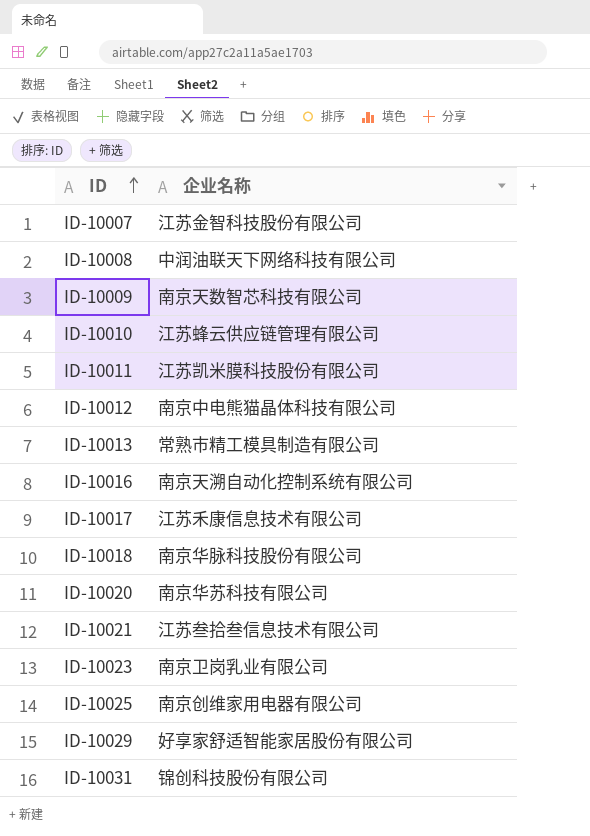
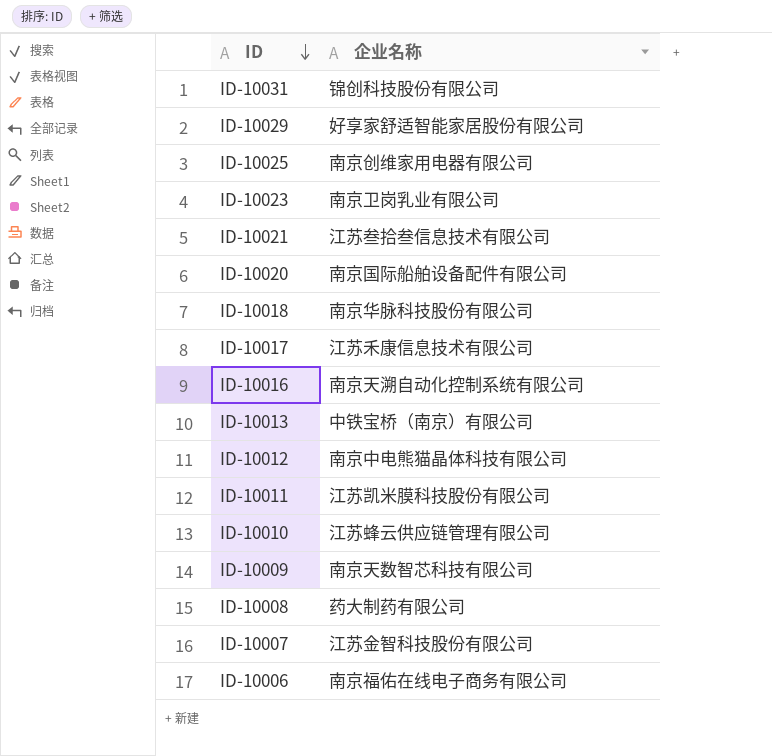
row order: ID ascending -> ID descending
ID-10020 | 企业名称: 南京华苏科技有限公司 -> 南京国际船舶设备配件有限公司
ID-10013 | 企业名称: 常熟市精工模具制造有限公司 -> 中铁宝桥（南京）有限公司
ID-10008 | 企业名称: 中润油联天下网络科技有限公司 -> 药大制药有限公司
row ID-10006: none -> 南京福佑在线电子商务有限公司

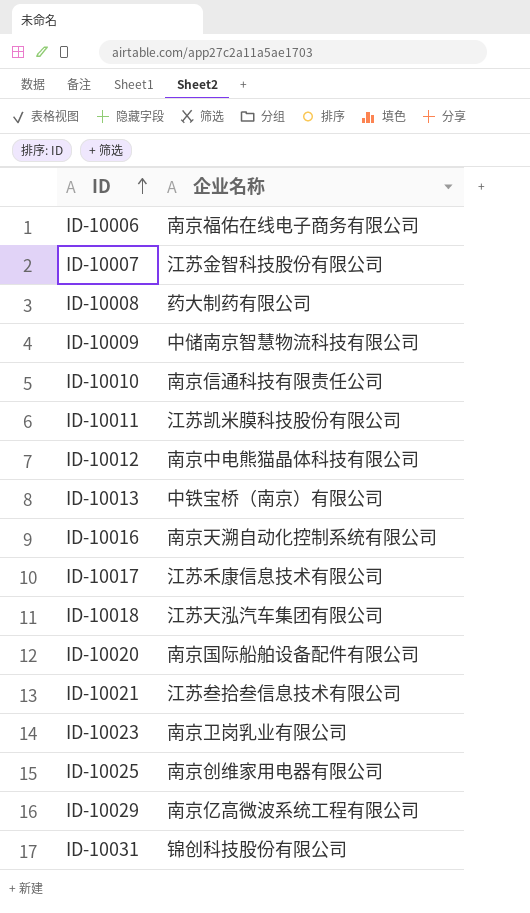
row order: ID descending -> ID ascending
ID-10009 | 企业名称: 南京天数智芯科技有限公司 -> 中储南京智慧物流科技有限公司
ID-10010 | 企业名称: 江苏蜂云供应链管理有限公司 -> 南京信通科技有限责任公司
ID-10018 | 企业名称: 南京华脉科技股份有限公司 -> 江苏天泓汽车集团有限公司
ID-10029 | 企业名称: 好享家舒适智能家居股份有限公司 -> 南京亿高微波系统工程有限公司

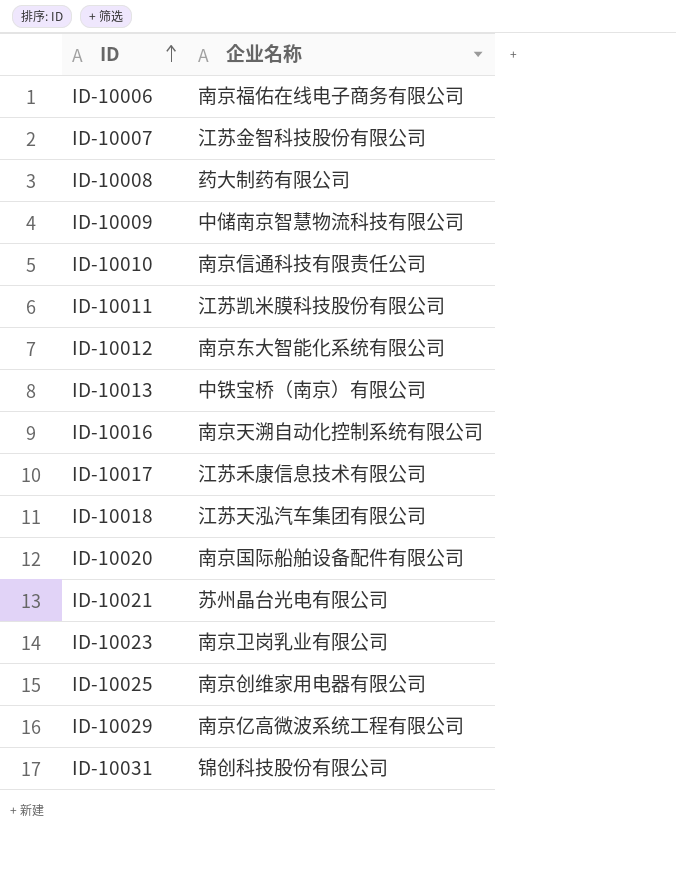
ID-10012 | 企业名称: 南京中电熊猫晶体科技有限公司 -> 南京东大智能化系统有限公司
ID-10021 | 企业名称: 江苏叁拾叁信息技术有限公司 -> 苏州晶台光电有限公司

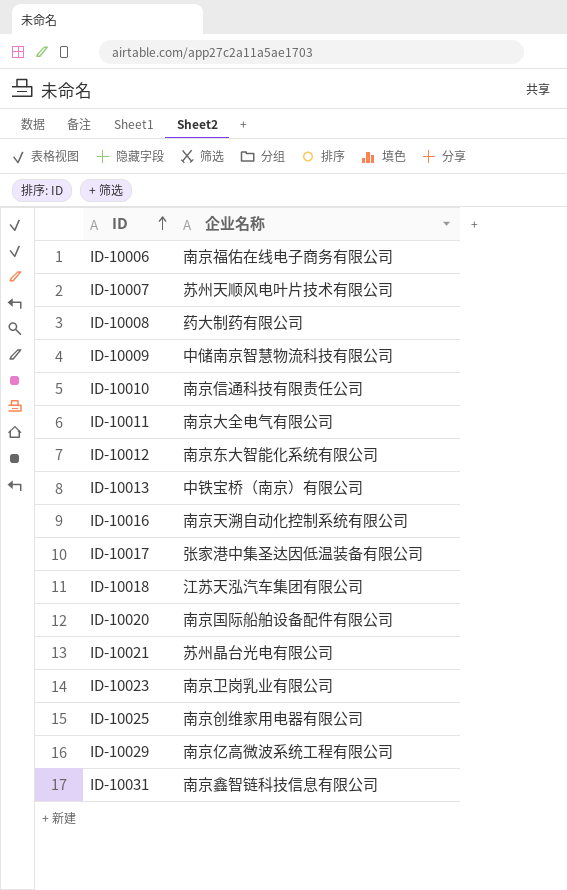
ID-10007 | 企业名称: 江苏金智科技股份有限公司 -> 苏州天顺风电叶片技术有限公司
ID-10011 | 企业名称: 江苏凯米膜科技股份有限公司 -> 南京大全电气有限公司
ID-10017 | 企业名称: 江苏禾康信息技术有限公司 -> 张家港中集圣达因低温装备有限公司
ID-10031 | 企业名称: 锦创科技股份有限公司 -> 南京鑫智链科技信息有限公司

